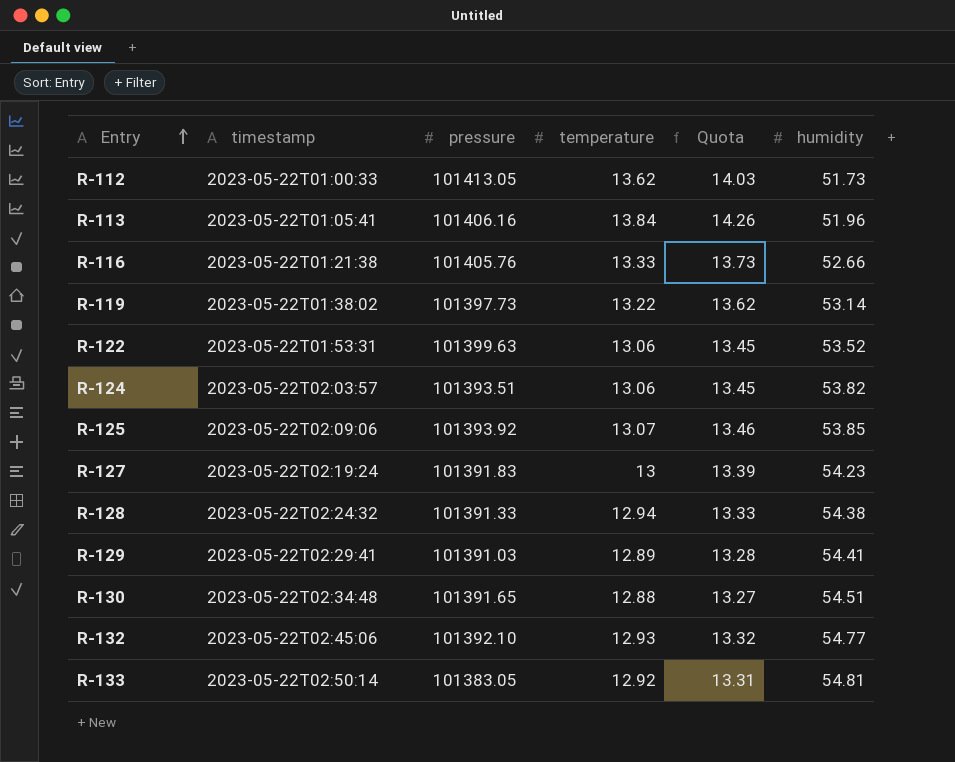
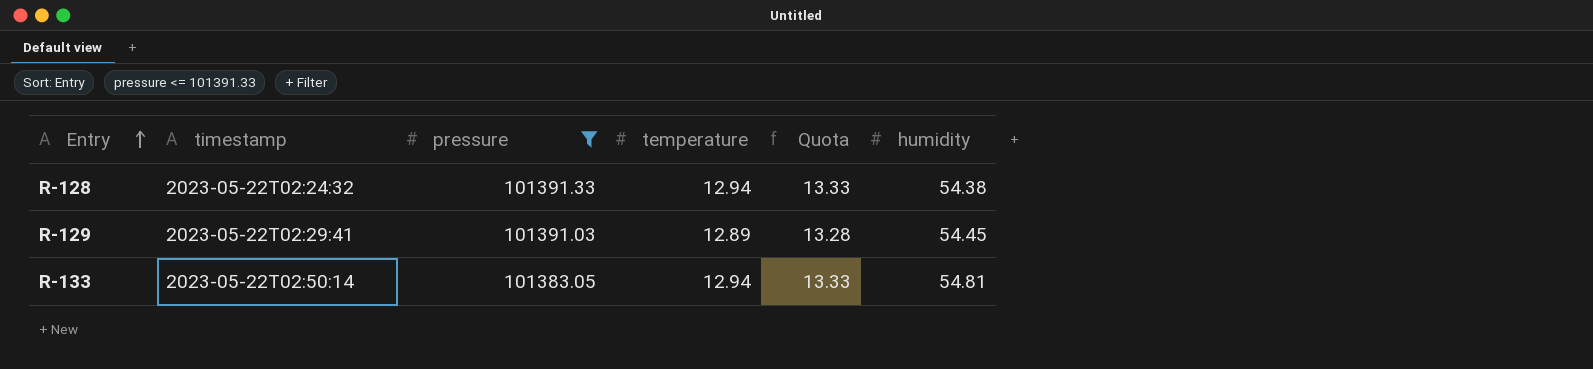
filter: none -> pressure <= 101391.33
R-129 | humidity: 54.41 -> 54.45
R-133 | temperature: 12.92 -> 12.94
R-133 | Quota: 13.31 -> 13.33

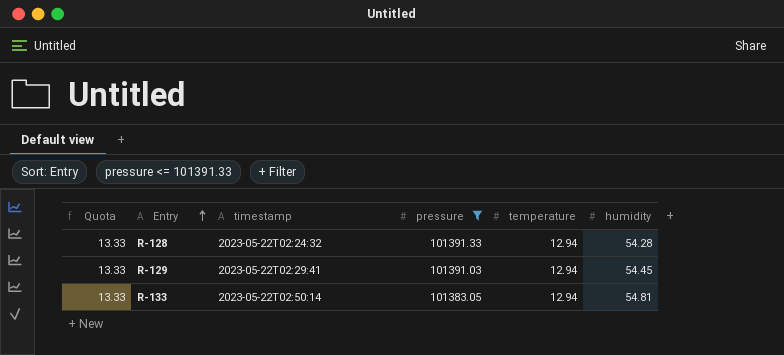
column Quota | position: 5 -> 1
R-128 | humidity: 54.38 -> 54.28
R-129 | Quota: 13.28 -> 13.33
R-129 | temperature: 12.89 -> 12.94

